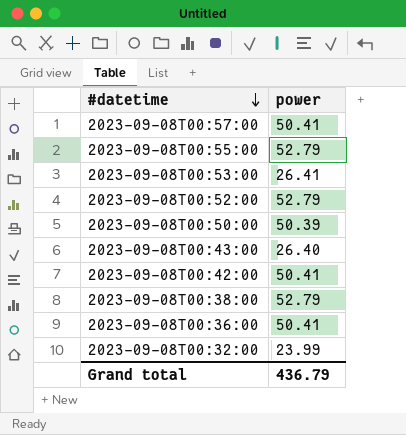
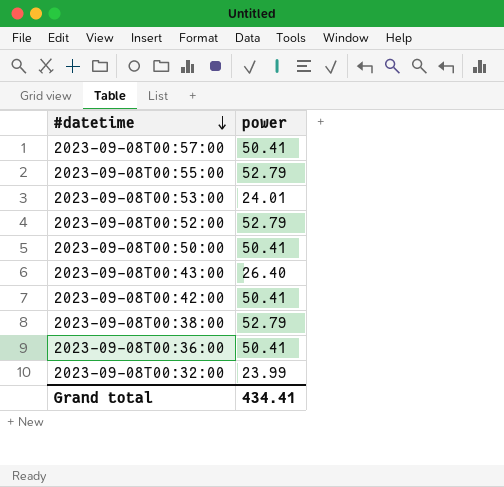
2023-09-08T00:53:00 | power: 26.41 -> 24.01
2023-09-08T00:50:00 | power: 50.39 -> 50.41
Grand total | power: 436.79 -> 434.41

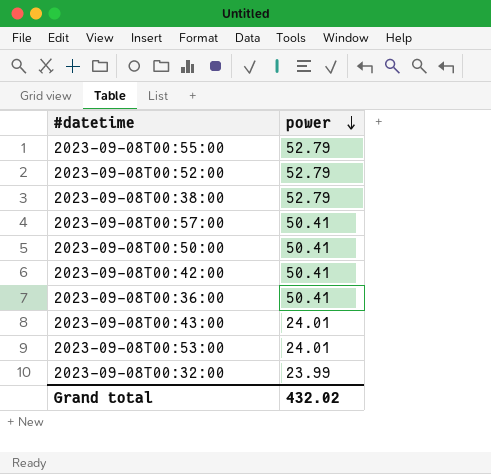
row order: #datetime descending -> power descending
2023-09-08T00:43:00 | power: 26.40 -> 24.01
Grand total | power: 434.41 -> 432.02

